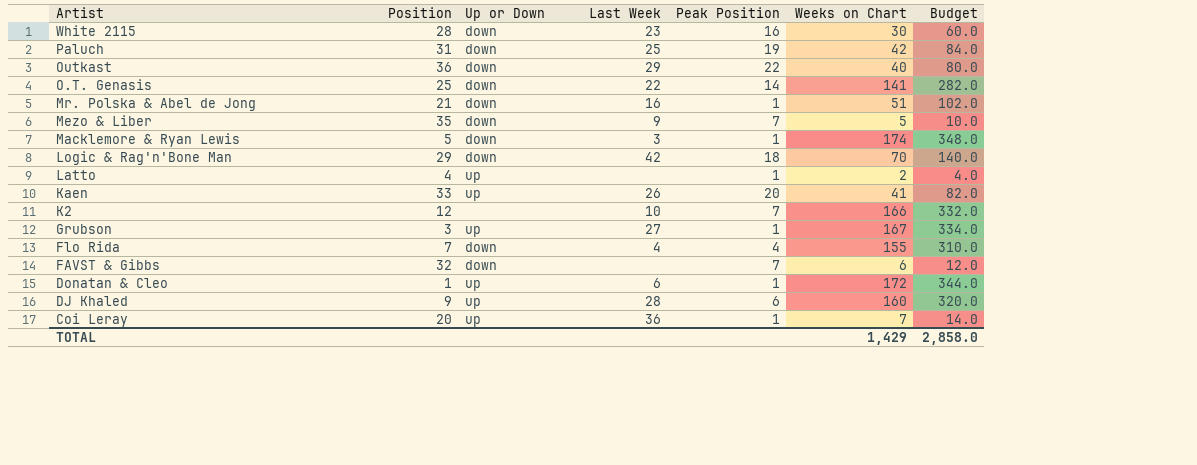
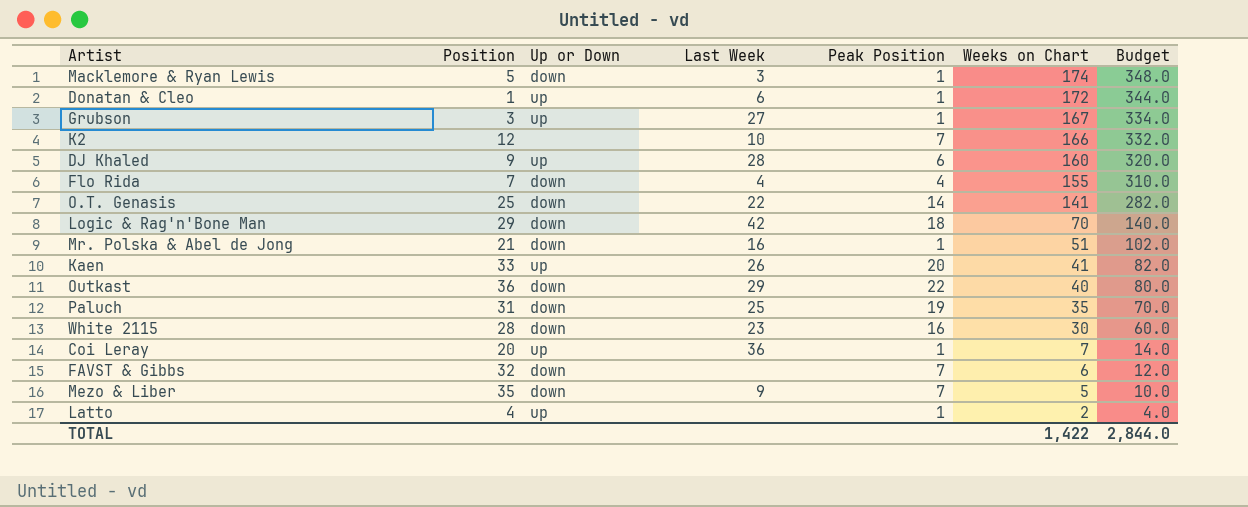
row order: Artist descending -> Weeks on Chart descending
Paluch | Weeks on Chart: 42 -> 35
Paluch | Budget: 84.0 -> 70.0
TOTAL | Weeks on Chart: 1,429 -> 1,422
TOTAL | Budget: 2,858.0 -> 2,844.0

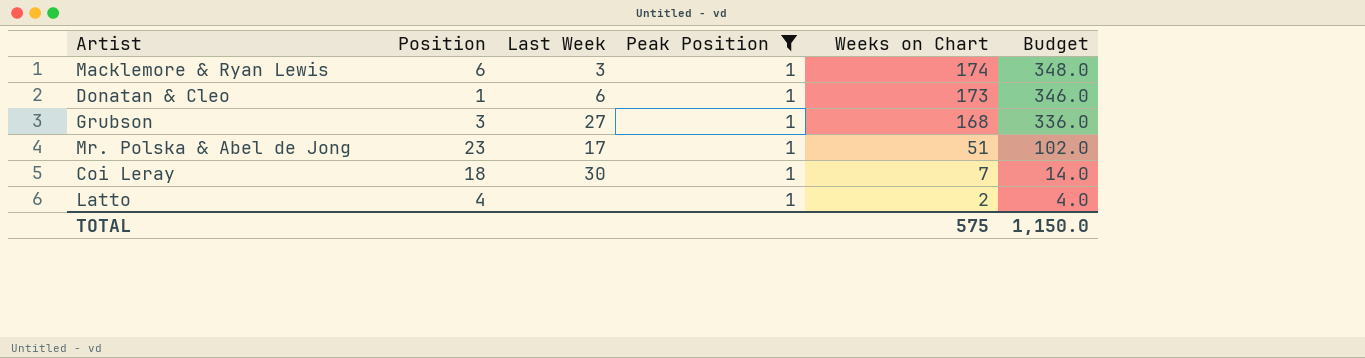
filter: none -> Peak Position = 1
column Up or Down | position: 3 -> none
Macklemore & Ryan Lewis | Position: 5 -> 6
Donatan & Cleo | Weeks on Chart: 172 -> 173
Donatan & Cleo | Budget: 344.0 -> 346.0
Grubson | Weeks on Chart: 167 -> 168
Grubson | Budget: 334.0 -> 336.0
Mr. Polska & Abel de Jong | Position: 21 -> 23
Mr. Polska & Abel de Jong | Last Week: 16 -> 17
Coi Leray | Position: 20 -> 18
Coi Leray | Last Week: 36 -> 30
TOTAL | Weeks on Chart: 1,422 -> 575
TOTAL | Budget: 2,844.0 -> 1,150.0

